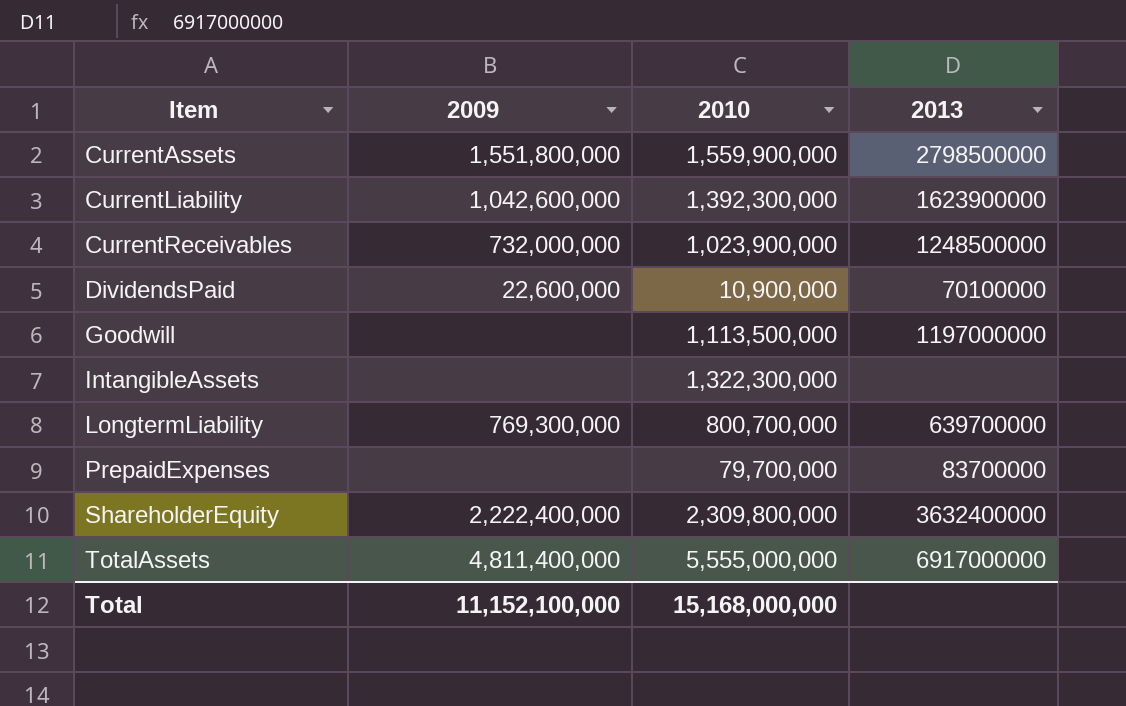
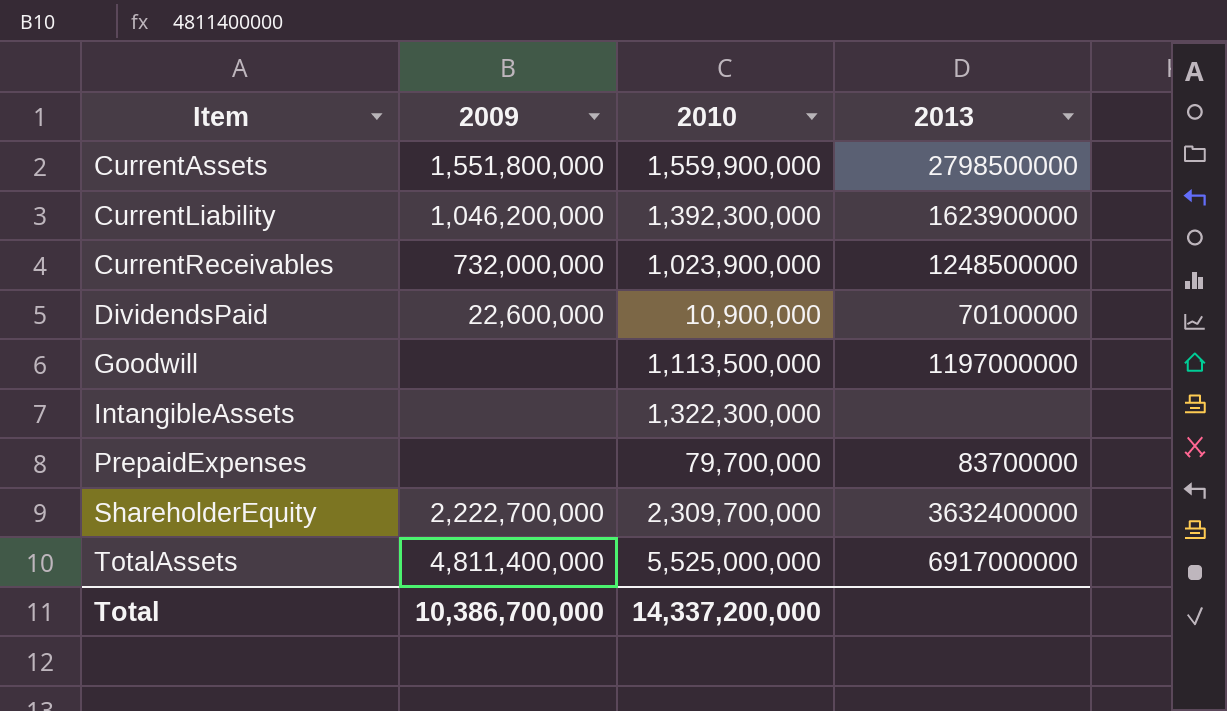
row LongtermLiability: 769,300,000 | 800,700,000 | 639700000 -> none
CurrentLiability | 2009: 1,042,600,000 -> 1,046,200,000
ShareholderEquity | 2009: 2,222,400,000 -> 2,222,700,000
ShareholderEquity | 2010: 2,309,800,000 -> 2,309,700,000
TotalAssets | 2010: 5,555,000,000 -> 5,525,000,000
Total | 2009: 11,152,100,000 -> 10,386,700,000
Total | 2010: 15,168,000,000 -> 14,337,200,000

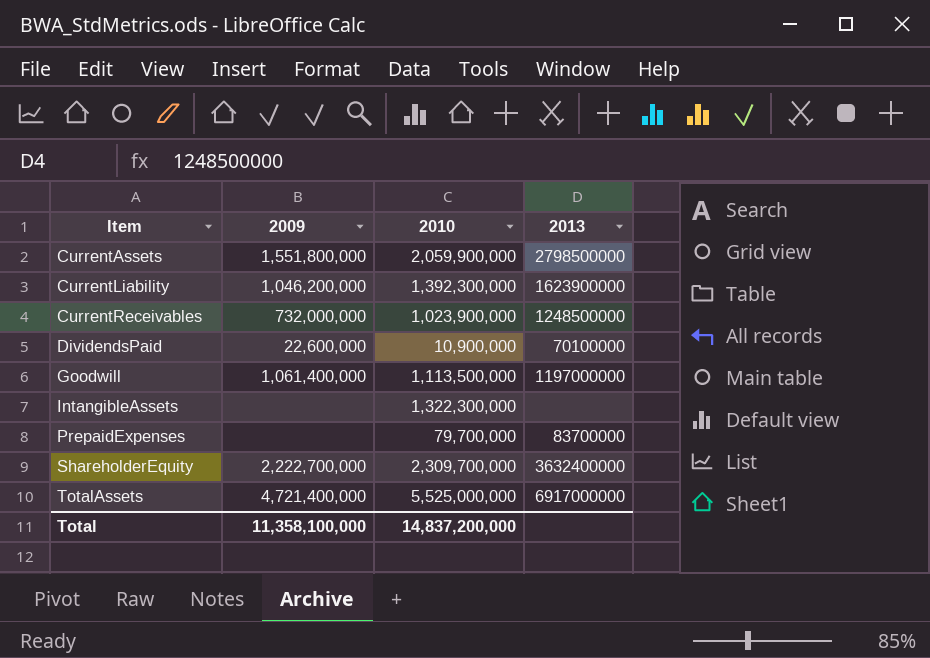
CurrentAssets | 2010: 1,559,900,000 -> 2,059,900,000
Goodwill | 2009: none -> 1,061,400,000
TotalAssets | 2009: 4,811,400,000 -> 4,721,400,000
Total | 2009: 10,386,700,000 -> 11,358,100,000
Total | 2010: 14,337,200,000 -> 14,837,200,000

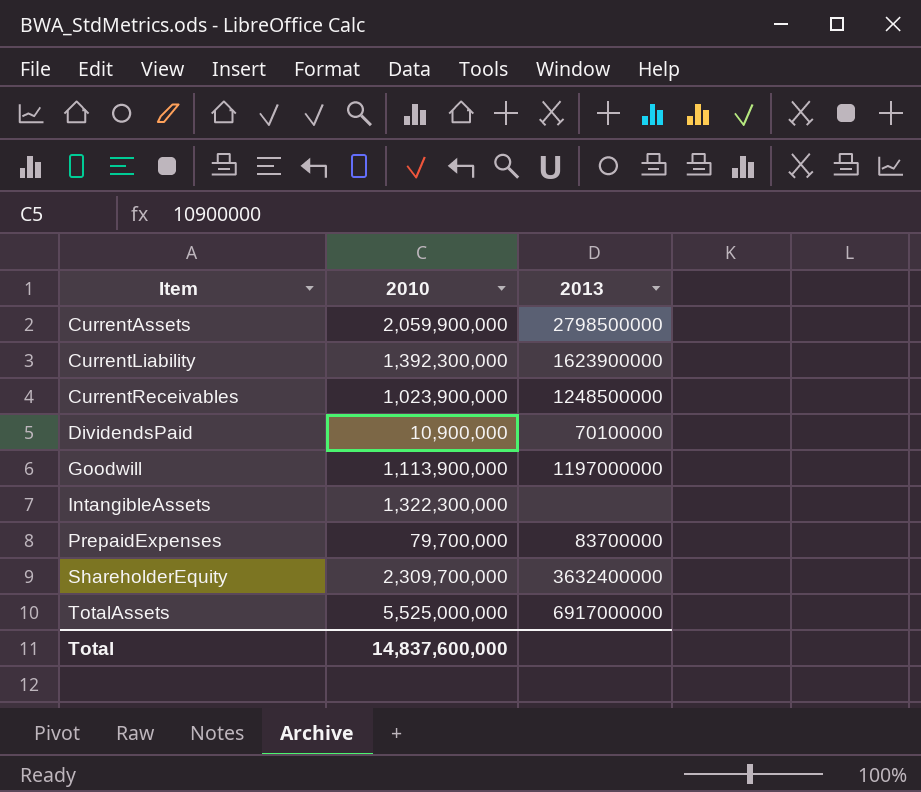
column 2009 | position: 2 -> none
Goodwill | 2010: 1,113,500,000 -> 1,113,900,000
Total | 2010: 14,837,200,000 -> 14,837,600,000

